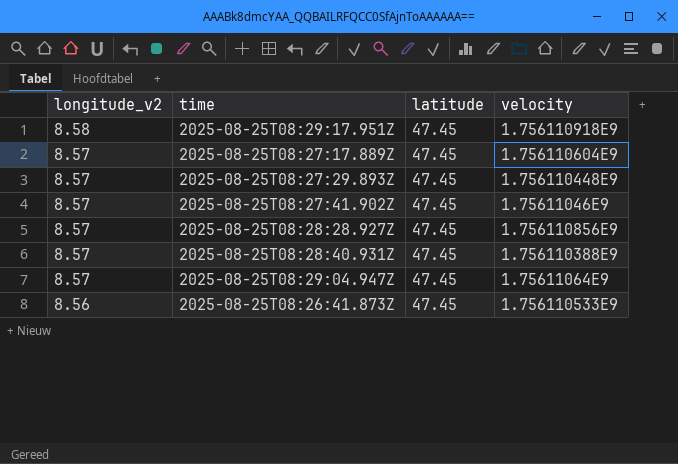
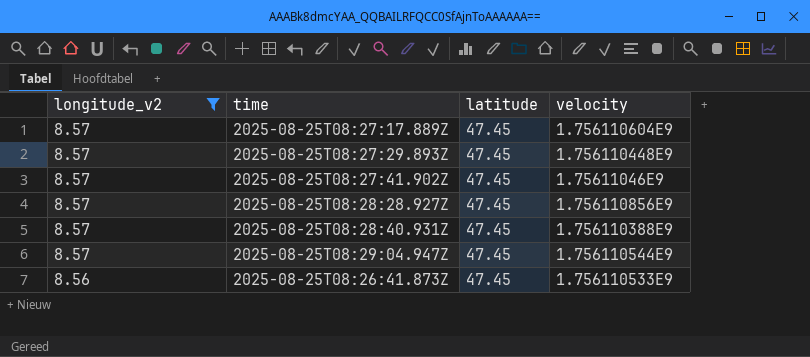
filter: none -> longitude_v2 != 8.58
2025-08-25T08:29:04.947Z | velocity: 1.75611064E9 -> 1.756110544E9

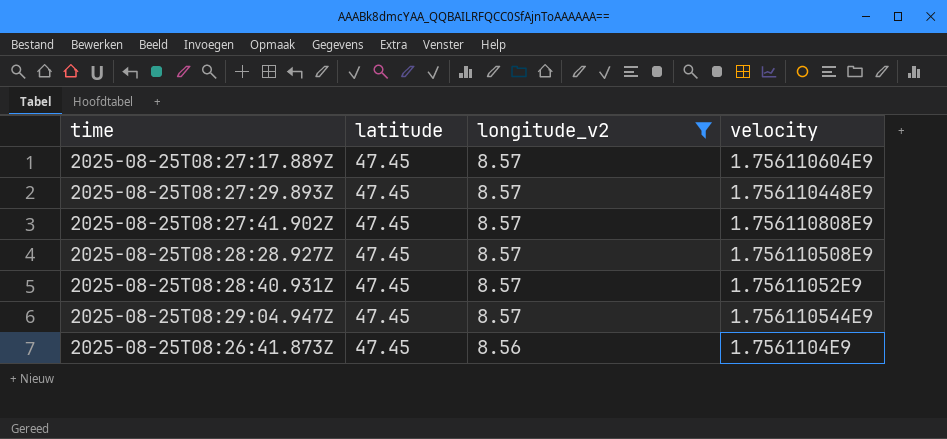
column longitude_v2 | position: 1 -> 3
2025-08-25T08:27:41.902Z | velocity: 1.75611046E9 -> 1.756110808E9
2025-08-25T08:28:28.927Z | velocity: 1.756110856E9 -> 1.756110508E9
2025-08-25T08:28:40.931Z | velocity: 1.756110388E9 -> 1.75611052E9
2025-08-25T08:26:41.873Z | velocity: 1.756110533E9 -> 1.7561104E9

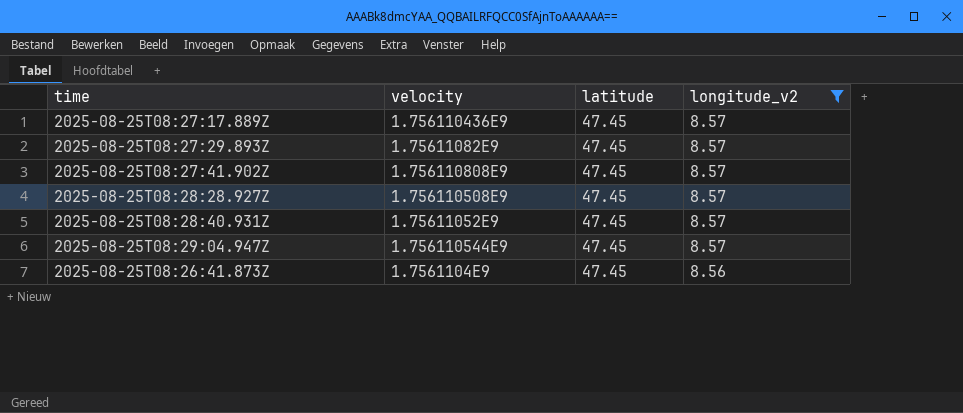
column velocity | position: 4 -> 2
2025-08-25T08:27:17.889Z | velocity: 1.756110604E9 -> 1.756110436E9
2025-08-25T08:27:29.893Z | velocity: 1.756110448E9 -> 1.75611082E9

